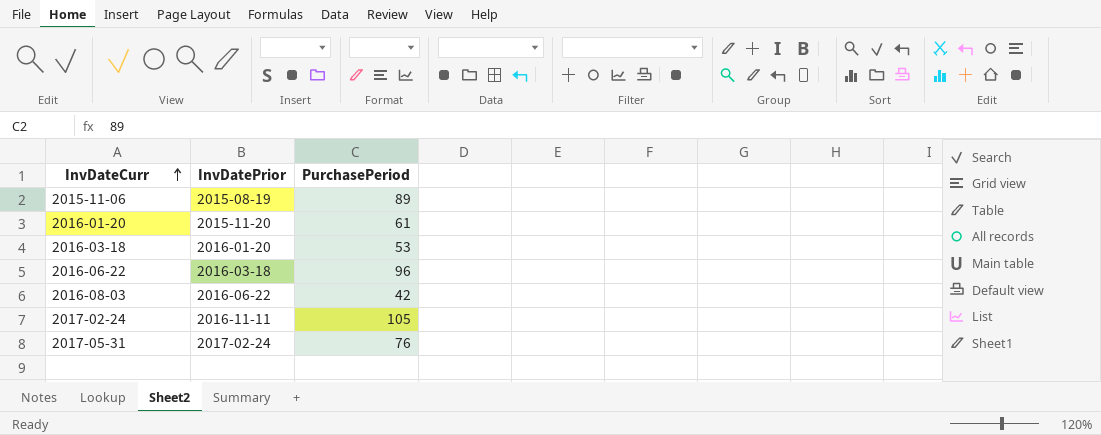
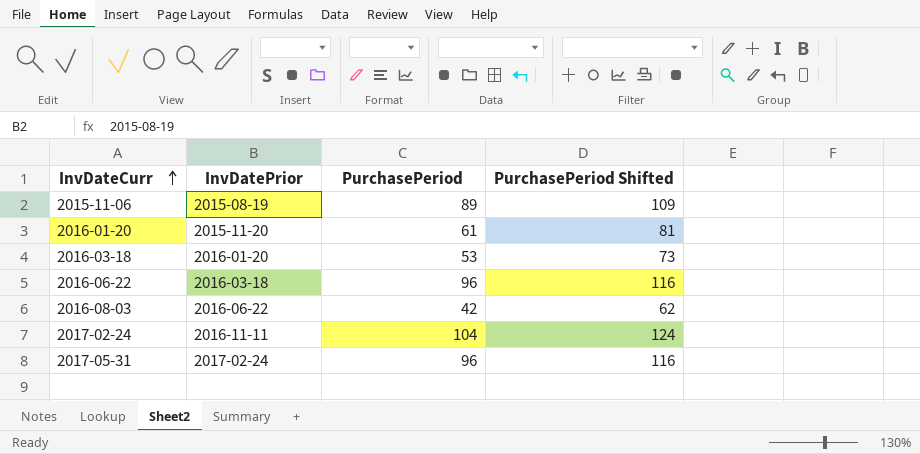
column PurchasePeriod Shifted | formula: none -> [PurchasePeriod] + 20
2017-02-24 | PurchasePeriod: 105 -> 104
2017-05-31 | PurchasePeriod: 76 -> 96

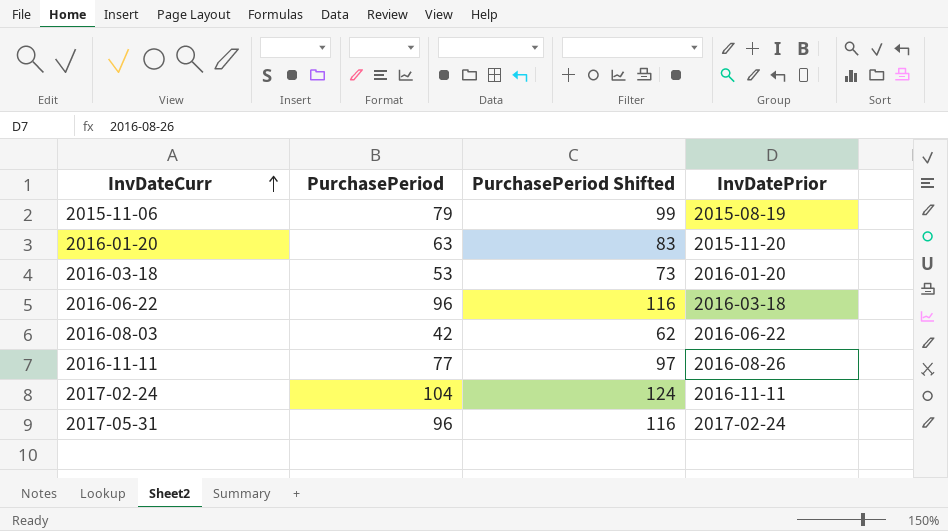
column InvDatePrior | position: 2 -> 4
2015-11-06 | PurchasePeriod: 89 -> 79
2015-11-06 | PurchasePeriod Shifted: 109 -> 99
2016-01-20 | PurchasePeriod: 61 -> 63
2016-01-20 | PurchasePeriod Shifted: 81 -> 83
row 2016-11-11: none -> 77 | 97 | 2016-08-26

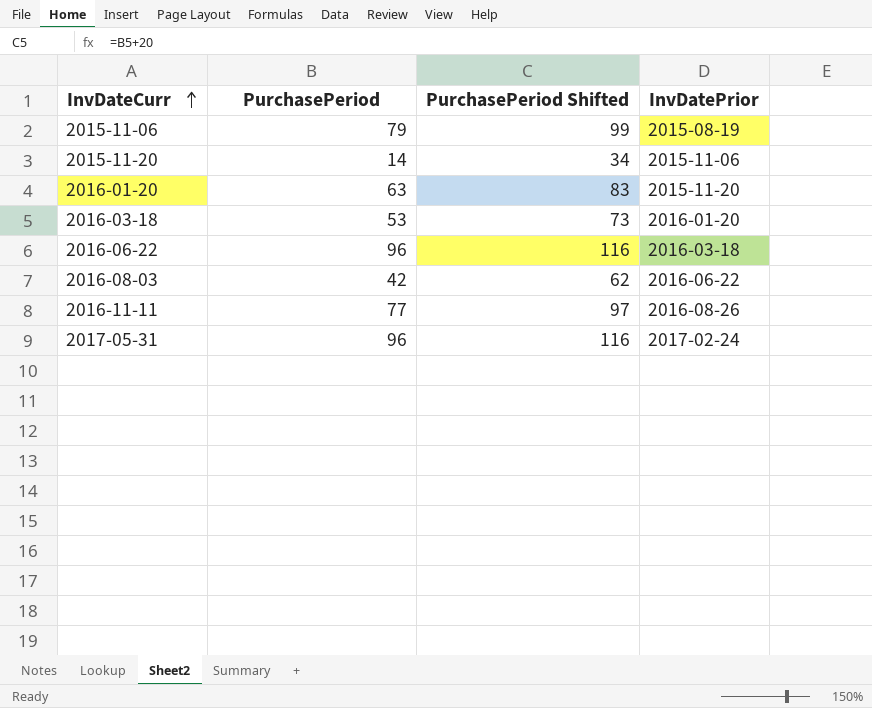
row 2017-02-24: 104 | 124 | 2016-11-11 -> none
row 2015-11-20: none -> 14 | 34 | 2015-11-06

